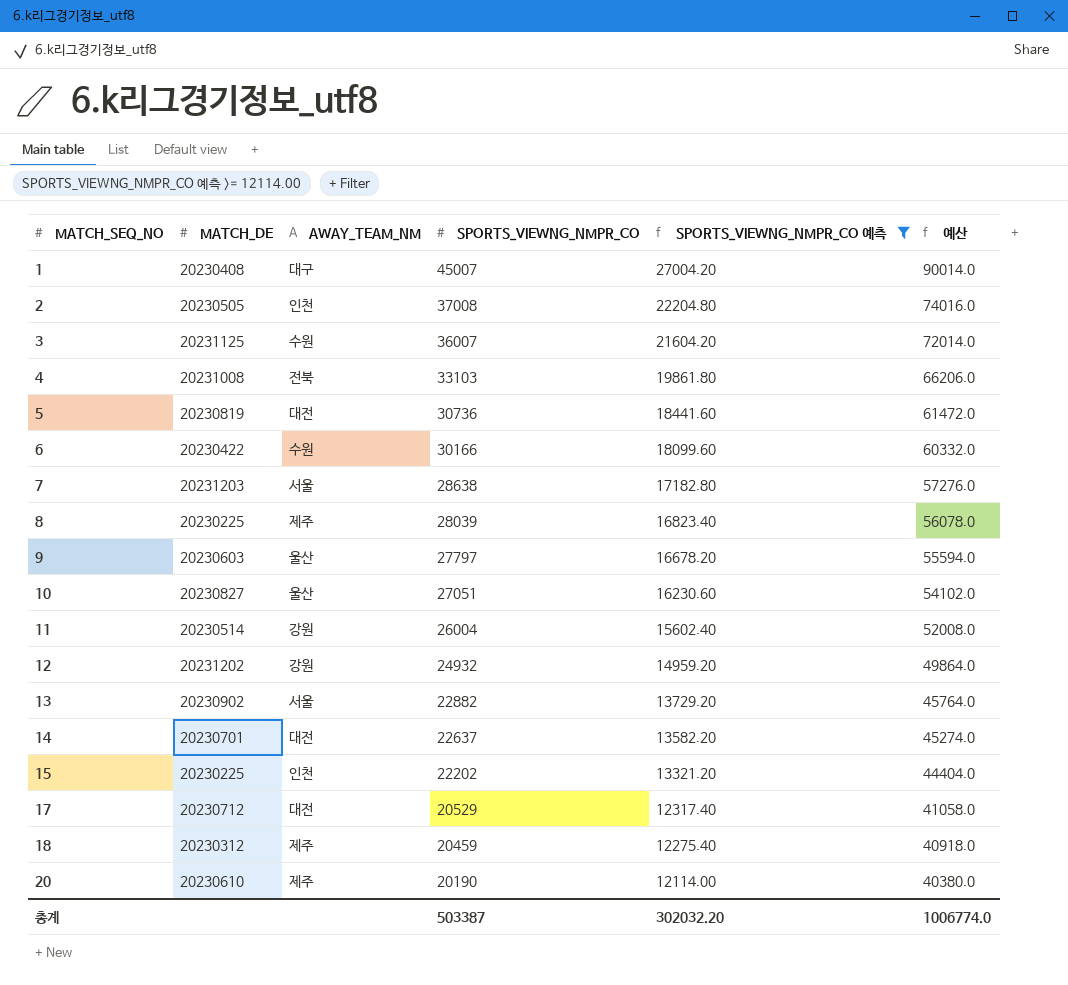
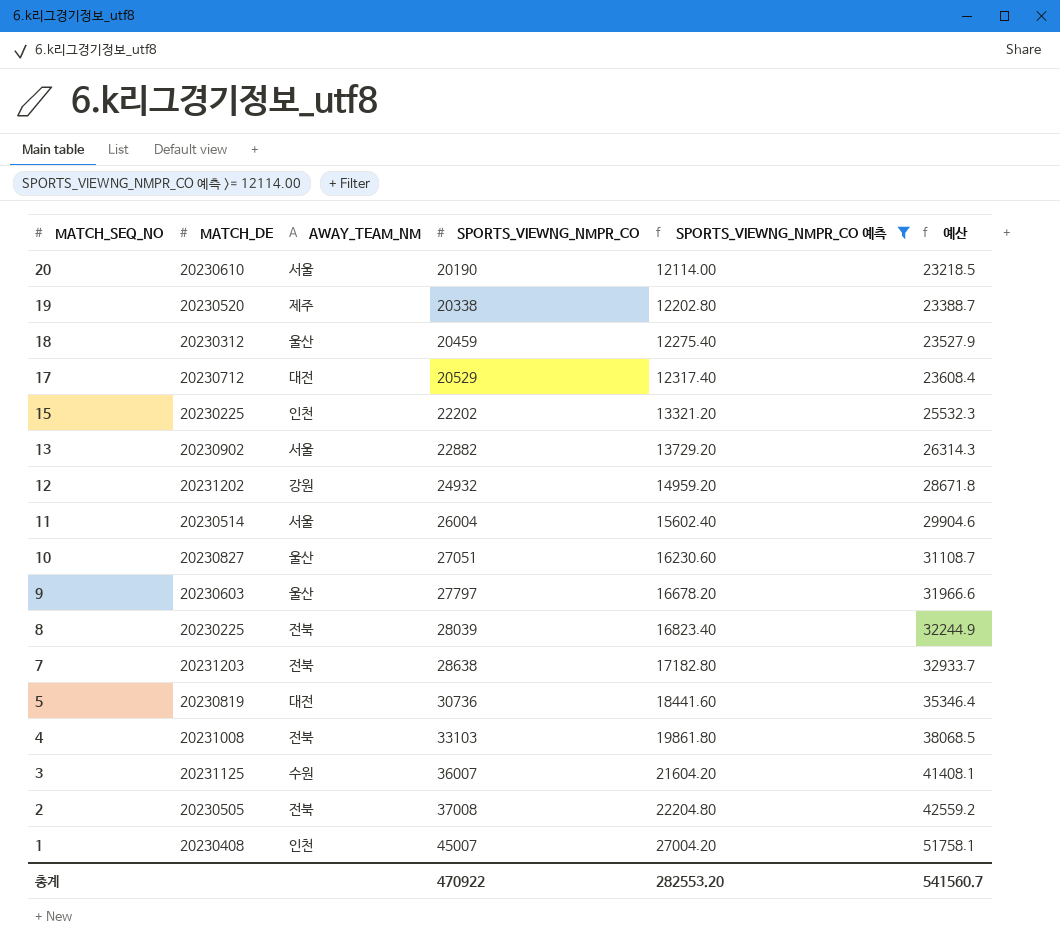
row order: MATCH_SEQ_NO ascending -> MATCH_SEQ_NO descending
column 예산 | formula: [SPORTS_VIEWNG_NMPR_CO] * 2 -> [SPORTS_VIEWNG_NMPR_CO] * 1.15
row 6: 20230422 | 수원 | 30166 | 18099.60 | 60332.0 -> none
row 14: 20230701 | 대전 | 22637 | 13582.20 | 45274.0 -> none
20 | AWAY_TEAM_NM: 제주 -> 서울
row 19: none -> 20230520 | 제주 | 20338 | 12202.80 | 23388.7
18 | AWAY_TEAM_NM: 제주 -> 울산
11 | AWAY_TEAM_NM: 강원 -> 서울
8 | AWAY_TEAM_NM: 제주 -> 전북
7 | AWAY_TEAM_NM: 서울 -> 전북
2 | AWAY_TEAM_NM: 인천 -> 전북
1 | AWAY_TEAM_NM: 대구 -> 인천
총계 | SPORTS_VIEWNG_NMPR_CO: 503387 -> 470922
총계 | SPORTS_VIEWNG_NMPR_CO 예측: 302032.20 -> 282553.20
총계 | 예산: 1006774.0 -> 541560.7

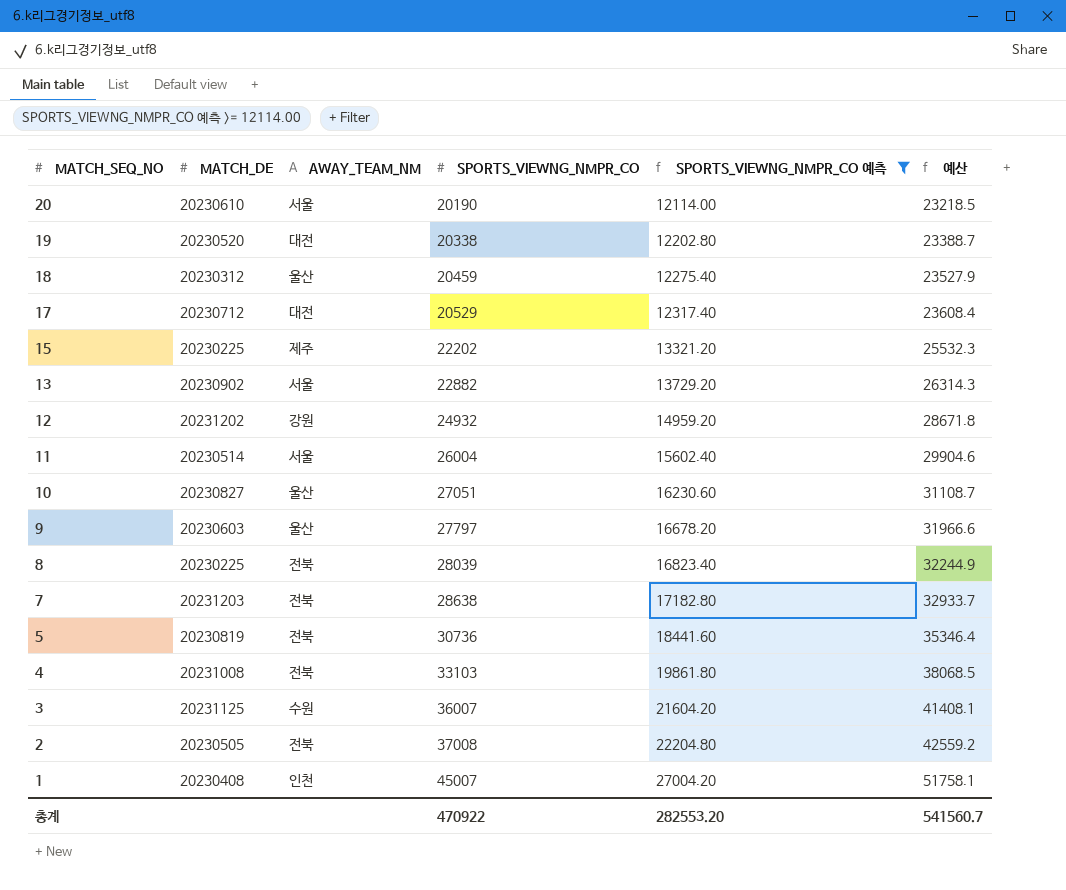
19 | AWAY_TEAM_NM: 제주 -> 대전
15 | AWAY_TEAM_NM: 인천 -> 제주
5 | AWAY_TEAM_NM: 대전 -> 전북

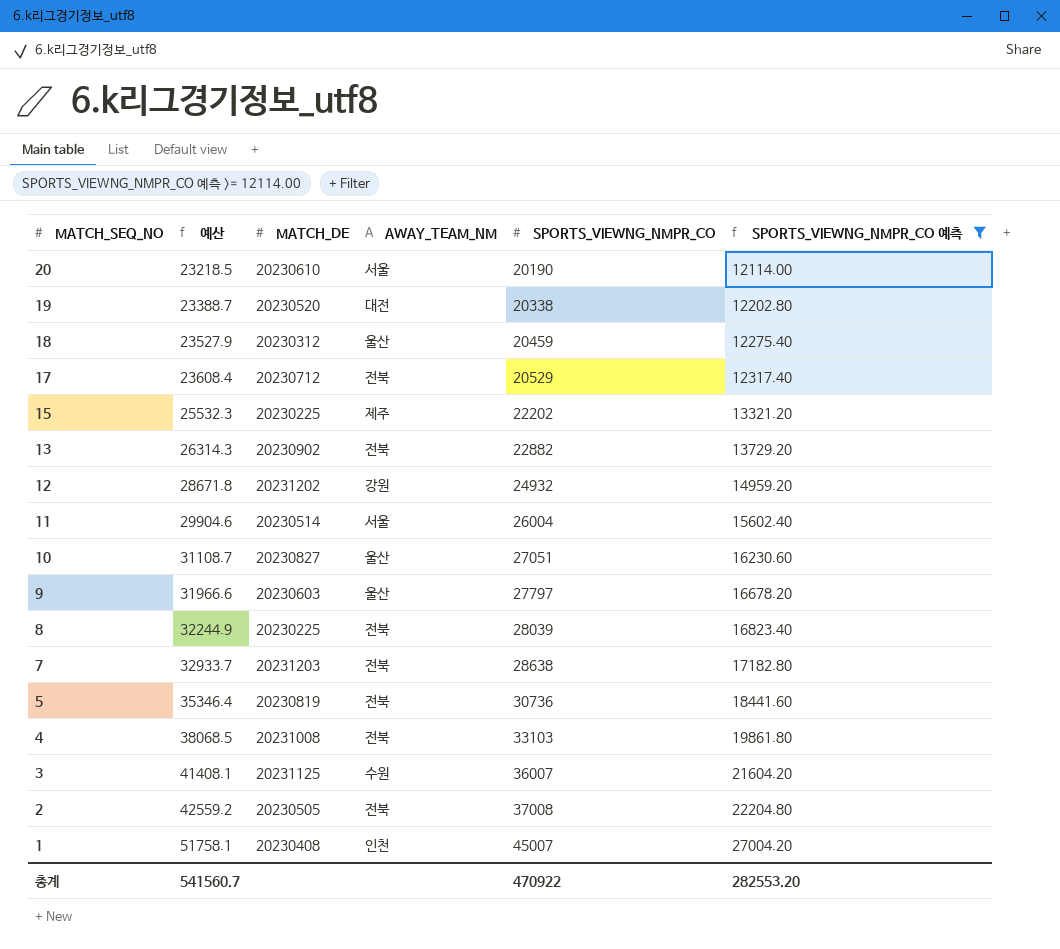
column 예산 | position: 6 -> 2
17 | AWAY_TEAM_NM: 대전 -> 전북
13 | AWAY_TEAM_NM: 서울 -> 전북

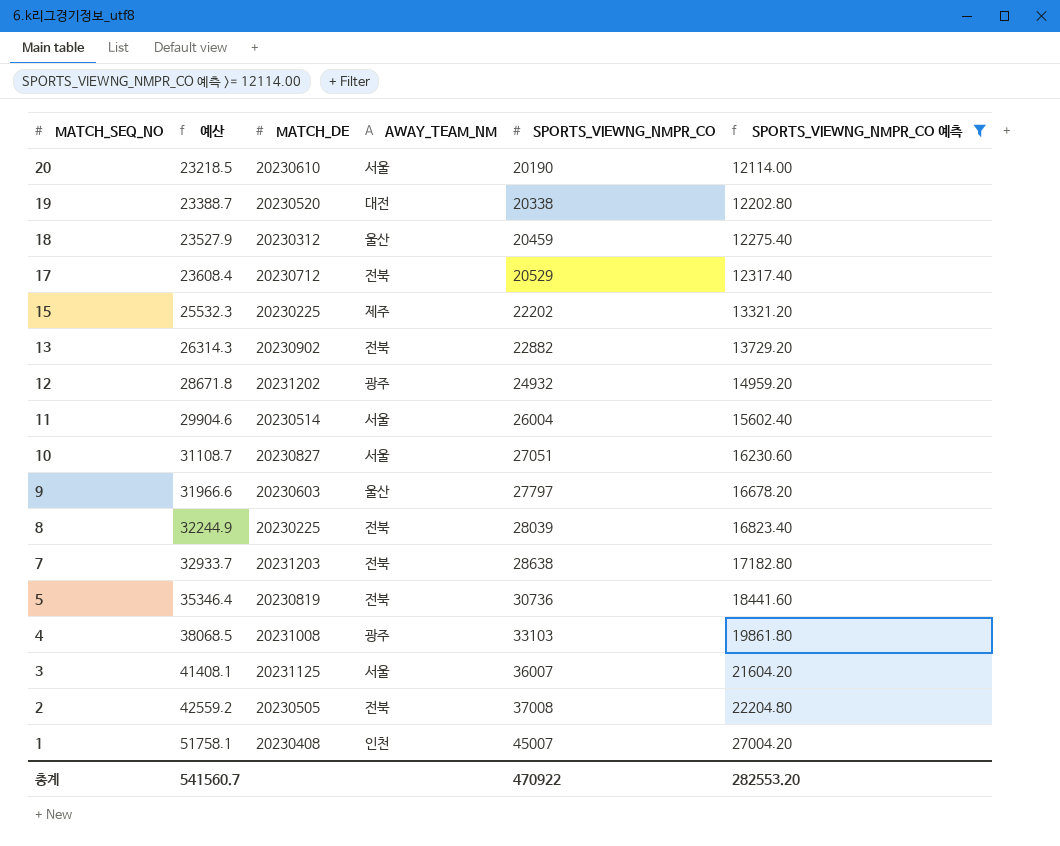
12 | AWAY_TEAM_NM: 강원 -> 광주
10 | AWAY_TEAM_NM: 울산 -> 서울
4 | AWAY_TEAM_NM: 전북 -> 광주
3 | AWAY_TEAM_NM: 수원 -> 서울

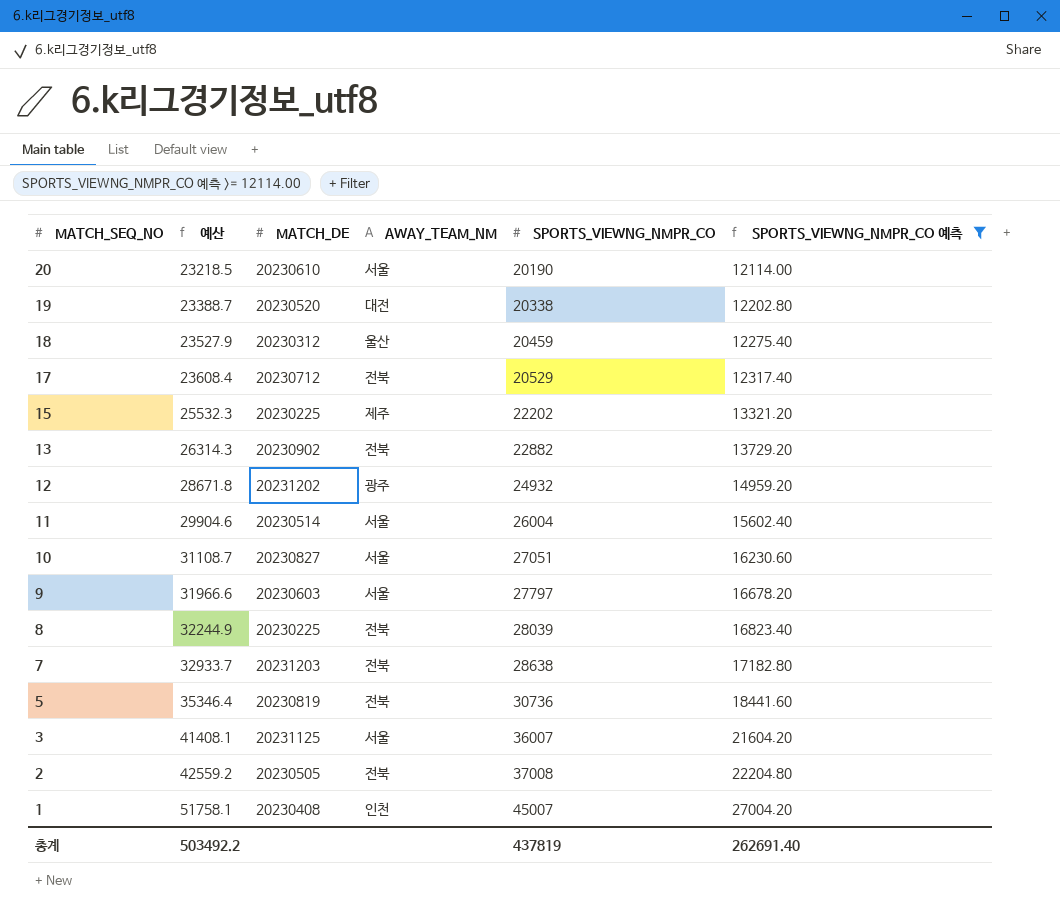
row 4: 38068.5 | 20231008 | 광주 | 33103 | 19861.80 -> none
9 | AWAY_TEAM_NM: 울산 -> 서울
총계 | 예산: 541560.7 -> 503492.2
총계 | SPORTS_VIEWNG_NMPR_CO: 470922 -> 437819
총계 | SPORTS_VIEWNG_NMPR_CO 예측: 282553.20 -> 262691.40

